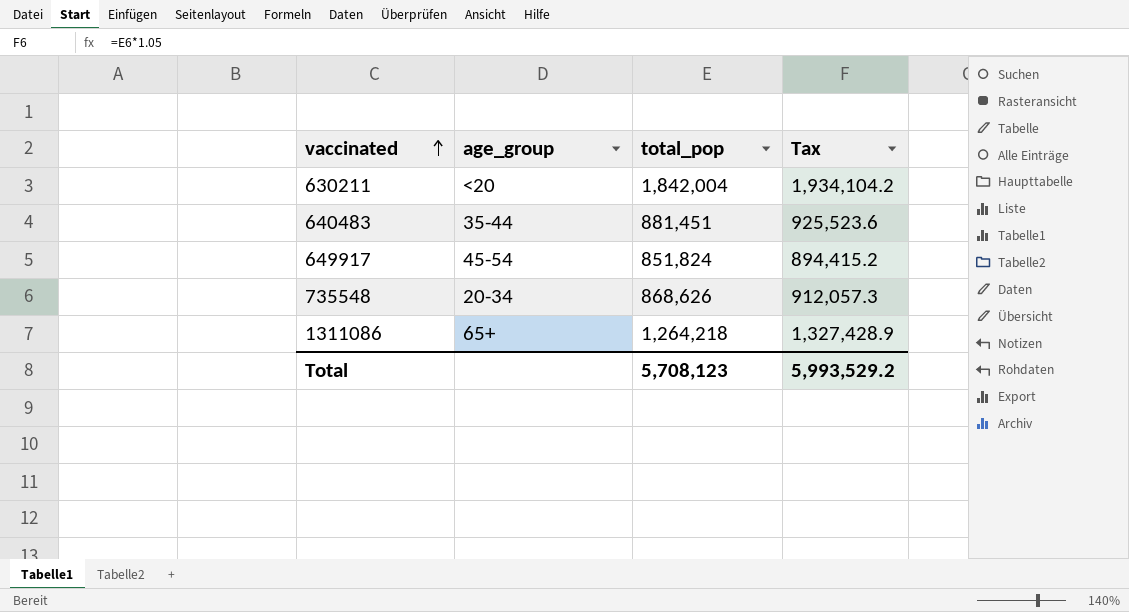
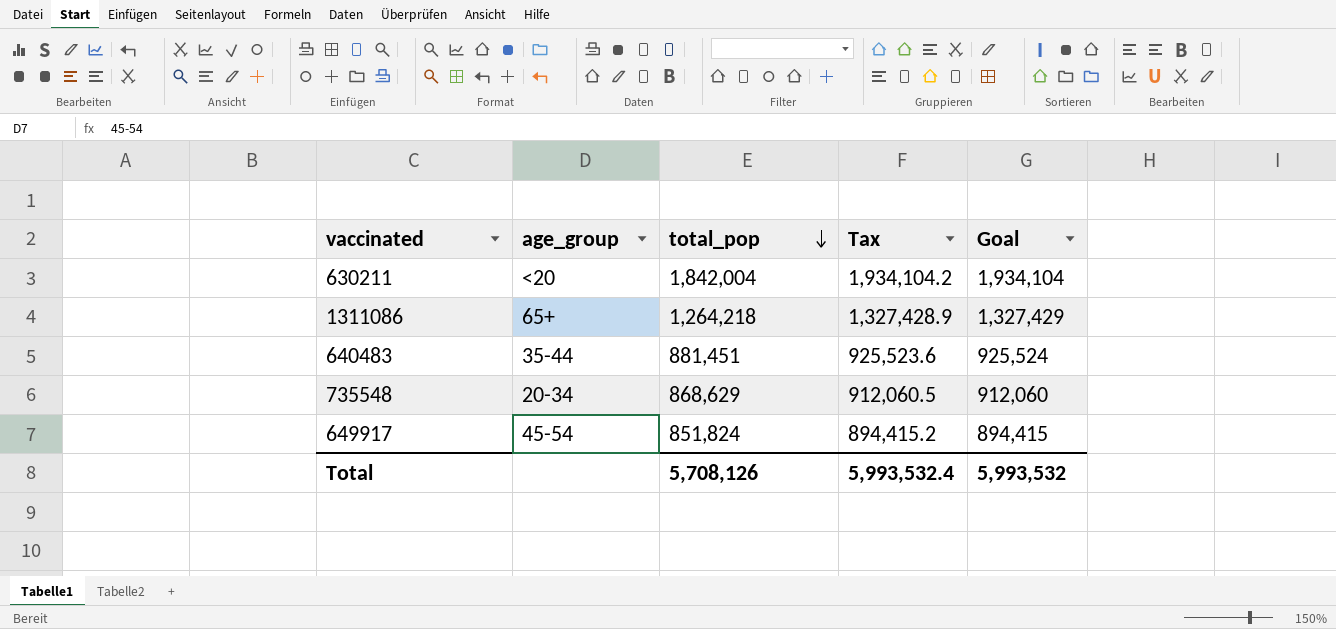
row order: vaccinated ascending -> total_pop descending
column Goal | formula: none -> [total_pop] * 1.05
735548 | total_pop: 868,626 -> 868,629
735548 | Tax: 912,057.3 -> 912,060.5
Total | total_pop: 5,708,123 -> 5,708,126
Total | Tax: 5,993,529.2 -> 5,993,532.4

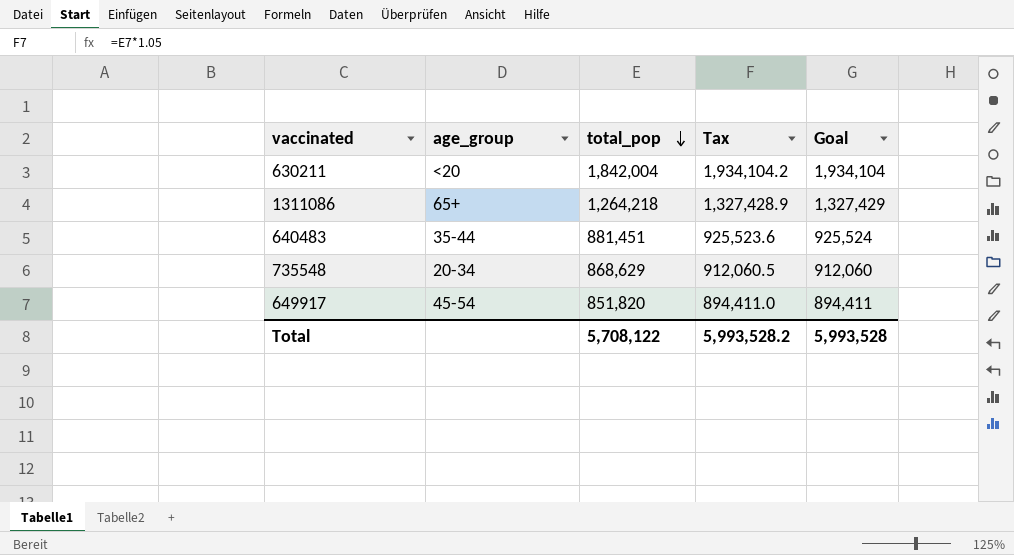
649917 | total_pop: 851,824 -> 851,820
649917 | Tax: 894,415.2 -> 894,411.0
649917 | Goal: 894,415 -> 894,411
Total | total_pop: 5,708,126 -> 5,708,122
Total | Tax: 5,993,532.4 -> 5,993,528.2
Total | Goal: 5,993,532 -> 5,993,528

